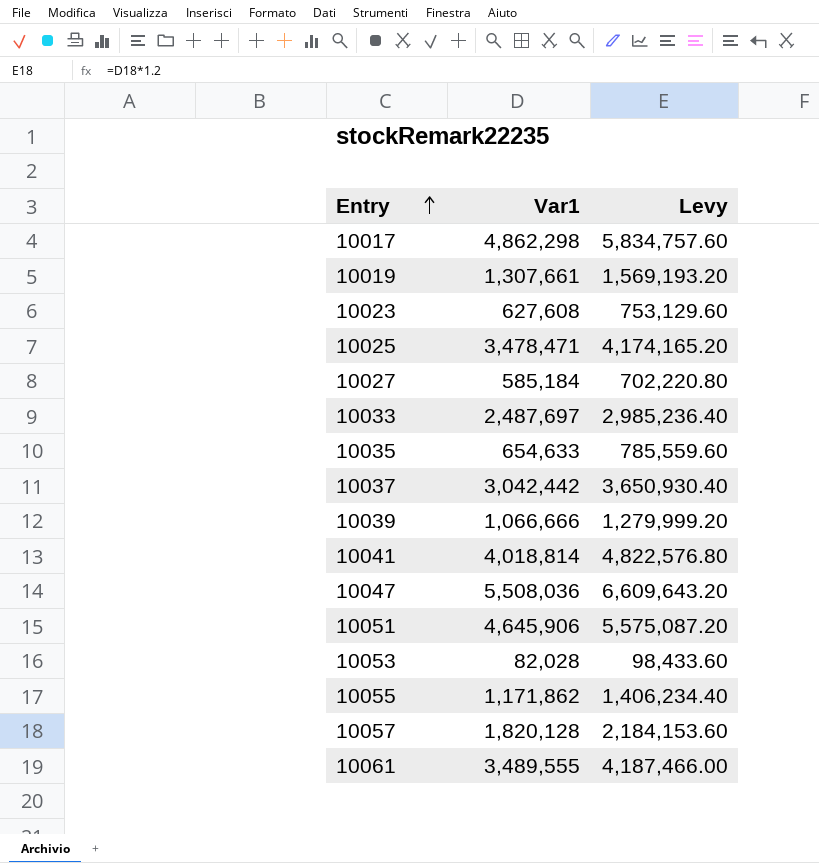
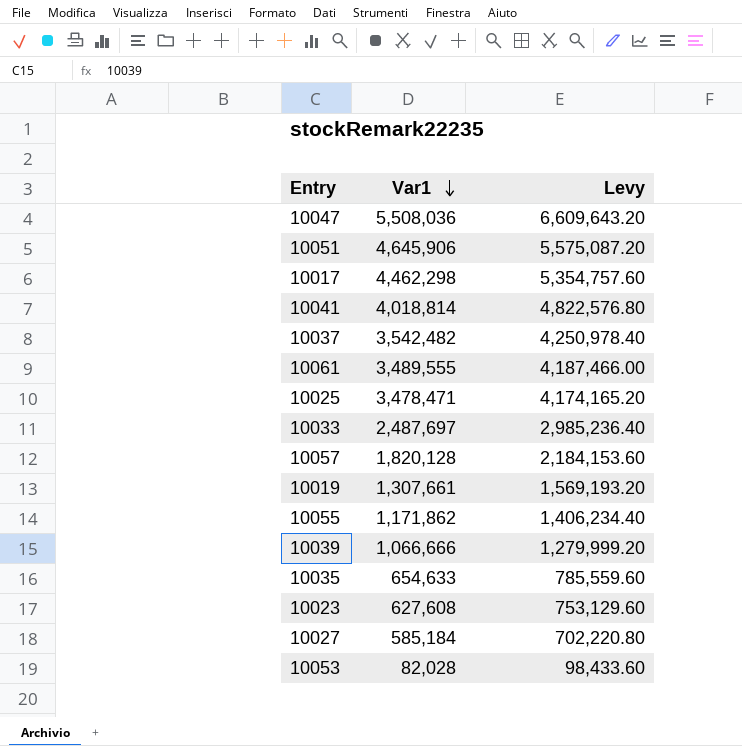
row order: Entry ascending -> Var1 descending
10017 | Var1: 4,862,298 -> 4,462,298
10017 | Levy: 5,834,757.60 -> 5,354,757.60
10037 | Var1: 3,042,442 -> 3,542,482
10037 | Levy: 3,650,930.40 -> 4,250,978.40

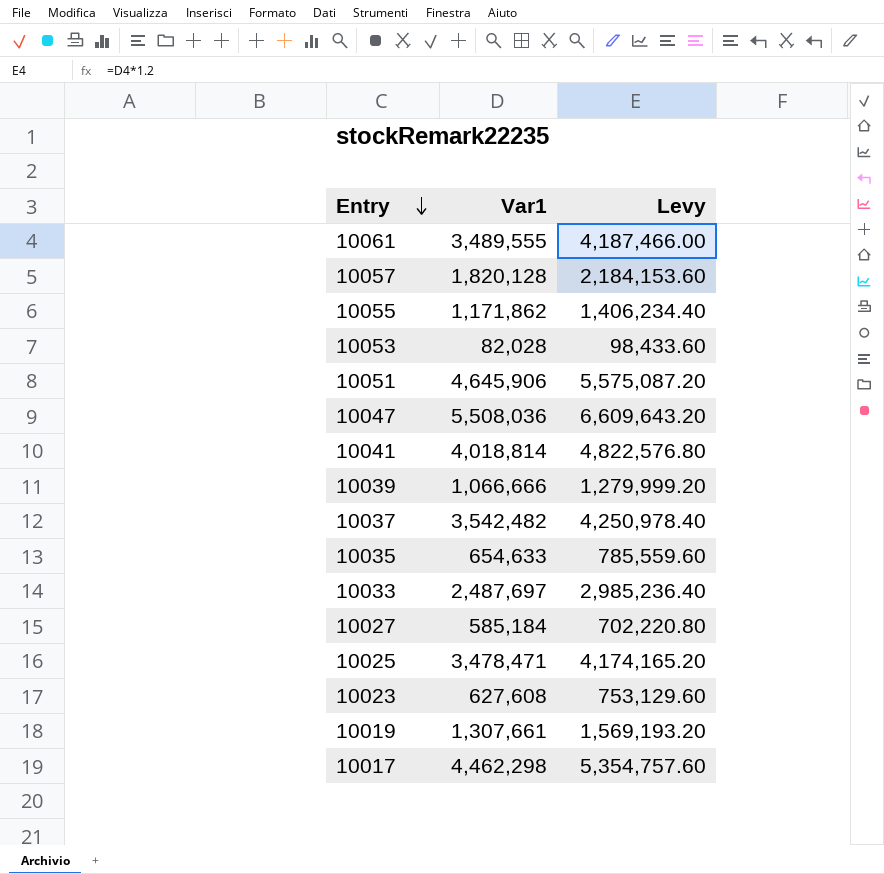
row order: Var1 descending -> Entry descending

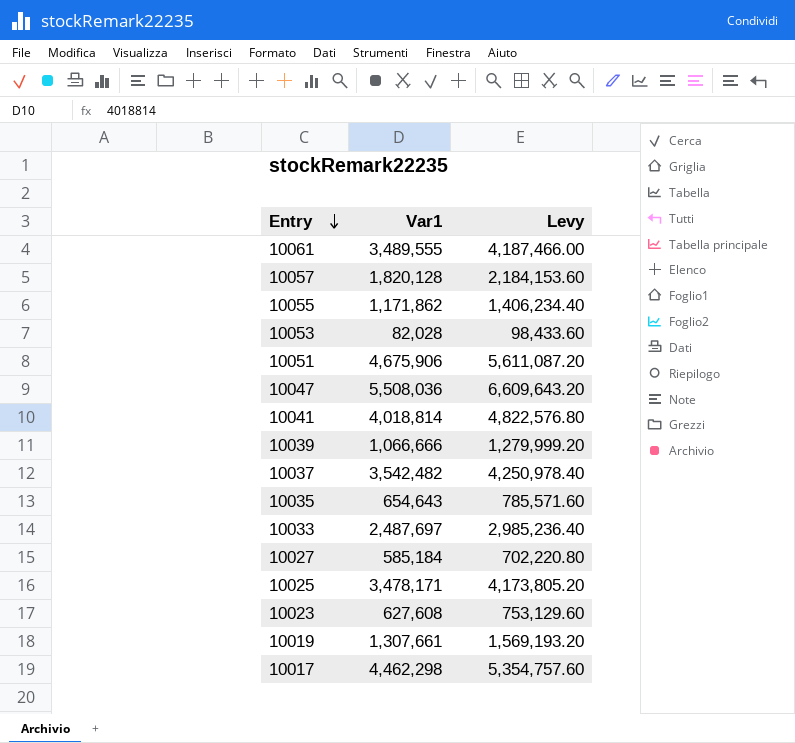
10051 | Var1: 4,645,906 -> 4,675,906
10051 | Levy: 5,575,087.20 -> 5,611,087.20
10035 | Var1: 654,633 -> 654,643
10035 | Levy: 785,559.60 -> 785,571.60
10025 | Var1: 3,478,471 -> 3,478,171
10025 | Levy: 4,174,165.20 -> 4,173,805.20

